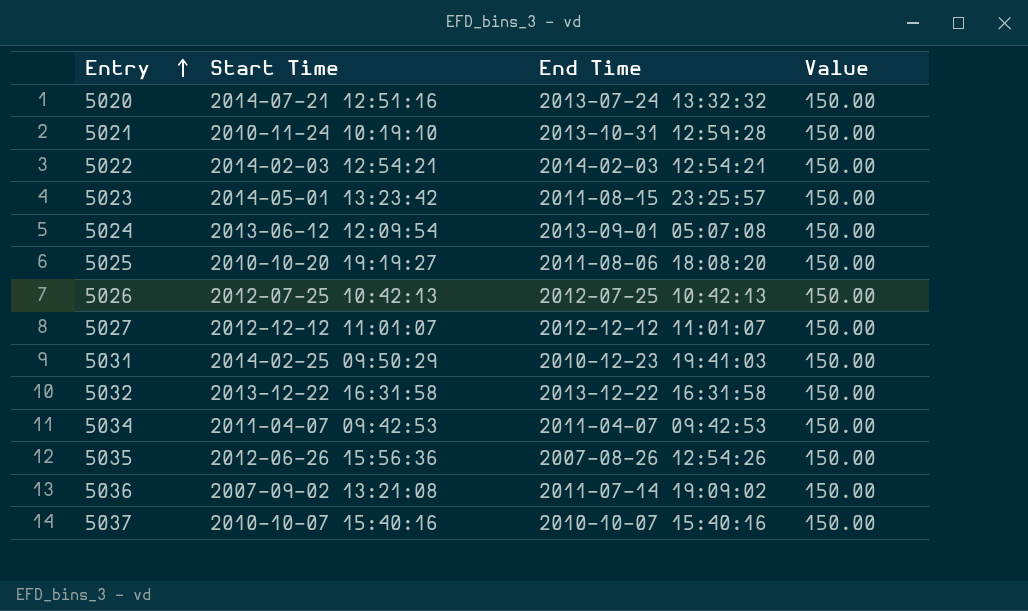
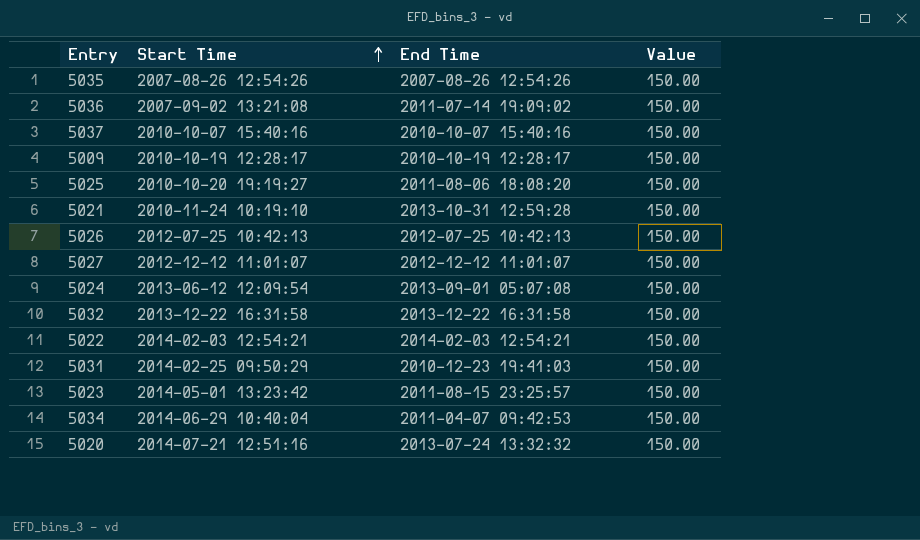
row order: Entry ascending -> Start Time ascending
5035 | Start Time: 2012-06-26 15:56:36 -> 2007-08-26 12:54:26
row 5009: none -> 2010-10-19 12:28:17 | 2010-10-19 12:28:17 | 150.00
5034 | Start Time: 2011-04-07 09:42:53 -> 2014-06-29 10:40:04

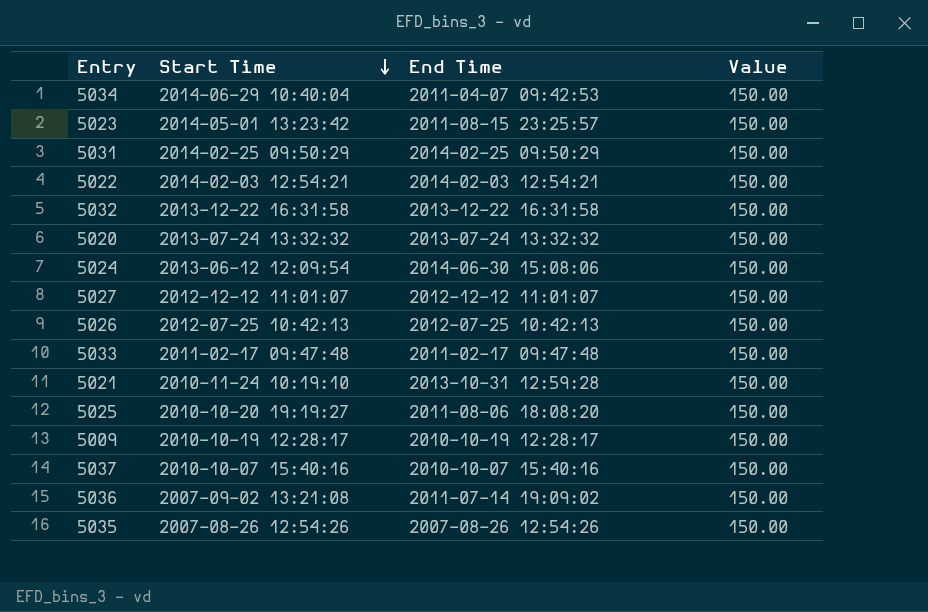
row order: Start Time ascending -> Start Time descending
5031 | End Time: 2010-12-23 19:41:03 -> 2014-02-25 09:50:29
5020 | Start Time: 2014-07-21 12:51:16 -> 2013-07-24 13:32:32
5024 | End Time: 2013-09-01 05:07:08 -> 2014-06-30 15:08:06
row 5033: none -> 2011-02-17 09:47:48 | 2011-02-17 09:47:48 | 150.00

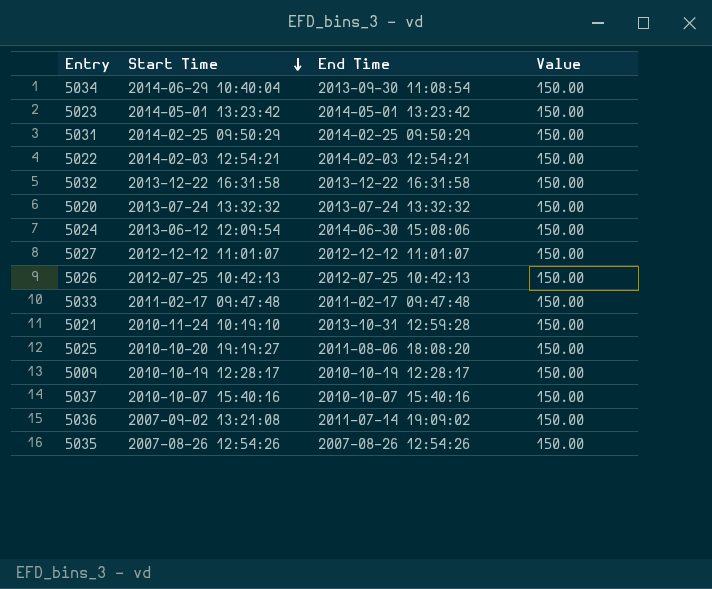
5034 | End Time: 2011-04-07 09:42:53 -> 2013-09-30 11:08:54
5023 | End Time: 2011-08-15 23:25:57 -> 2014-05-01 13:23:42

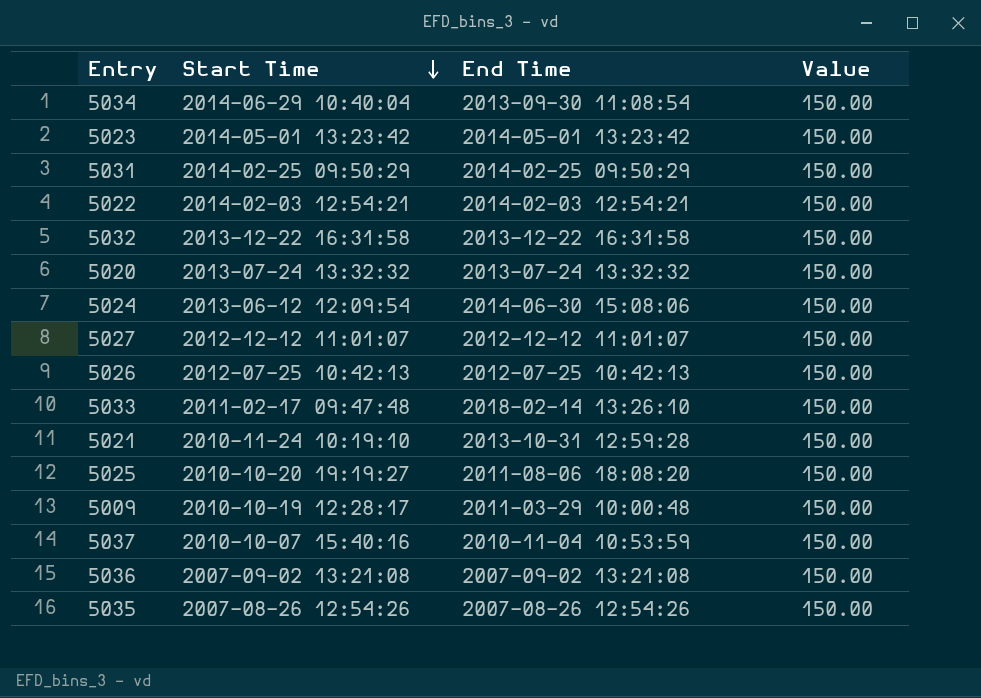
5033 | End Time: 2011-02-17 09:47:48 -> 2018-02-14 13:26:10
5009 | End Time: 2010-10-19 12:28:17 -> 2011-03-29 10:00:48
5037 | End Time: 2010-10-07 15:40:16 -> 2010-11-04 10:53:59
5036 | End Time: 2011-07-14 19:09:02 -> 2007-09-02 13:21:08

